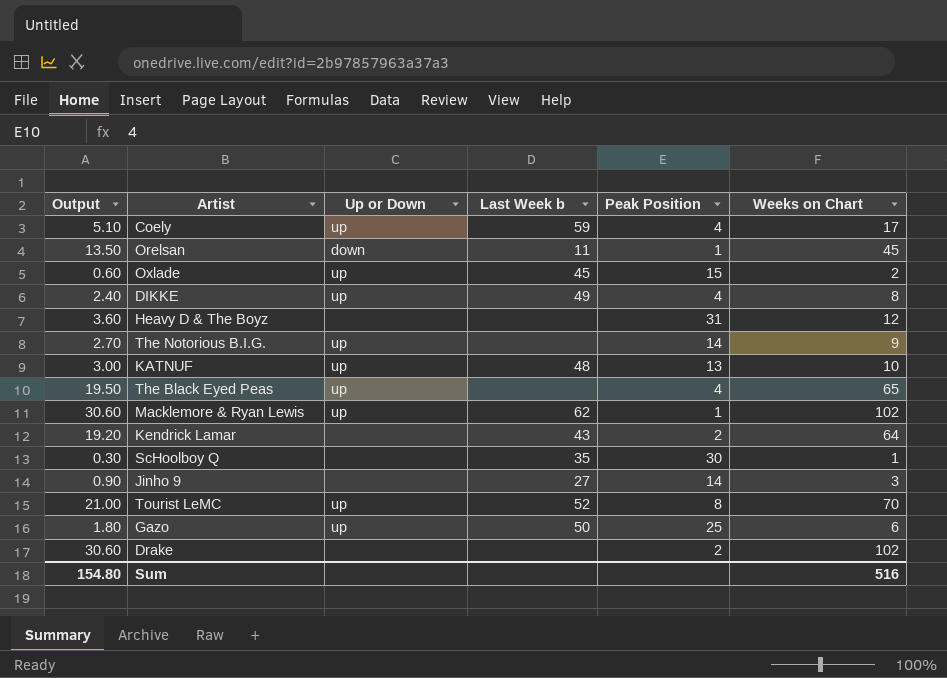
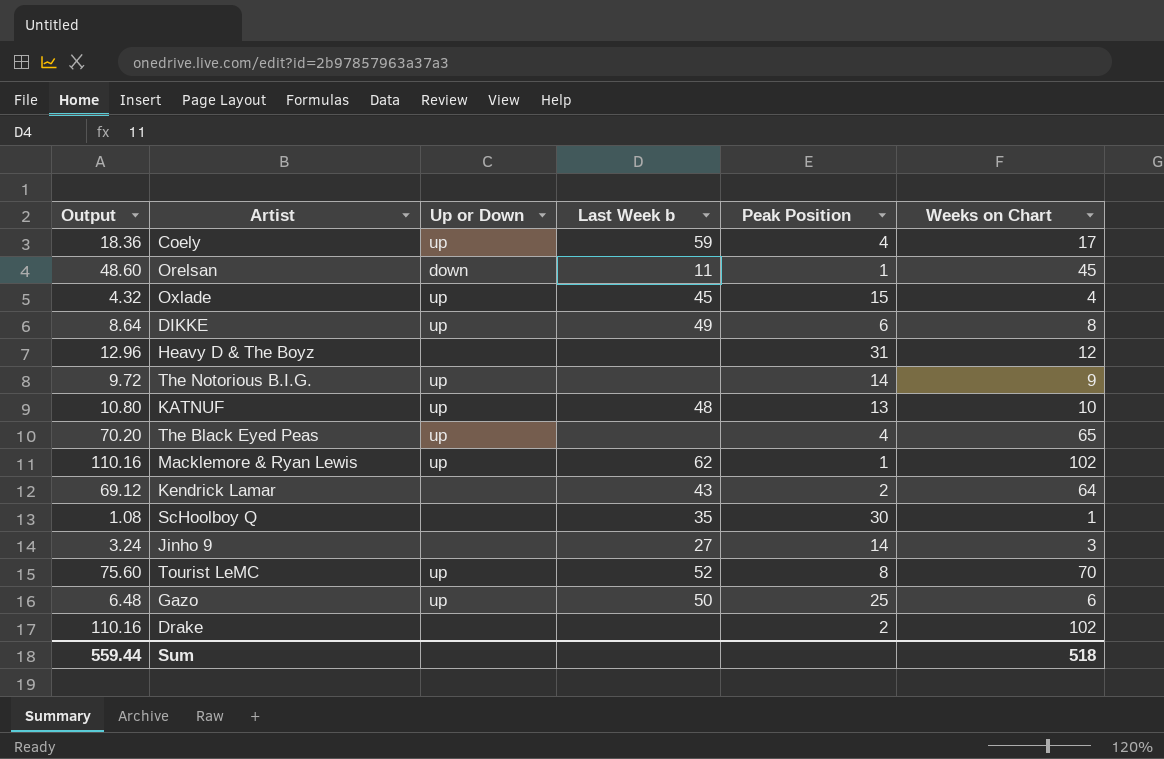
column Output | formula: [Weeks on Chart] * 0.3 -> [Weeks on Chart] * 1.08
Oxlade | Weeks on Chart: 2 -> 4
DIKKE | Peak Position: 4 -> 6
Sum | Output: 154.80 -> 559.44
Sum | Weeks on Chart: 516 -> 518

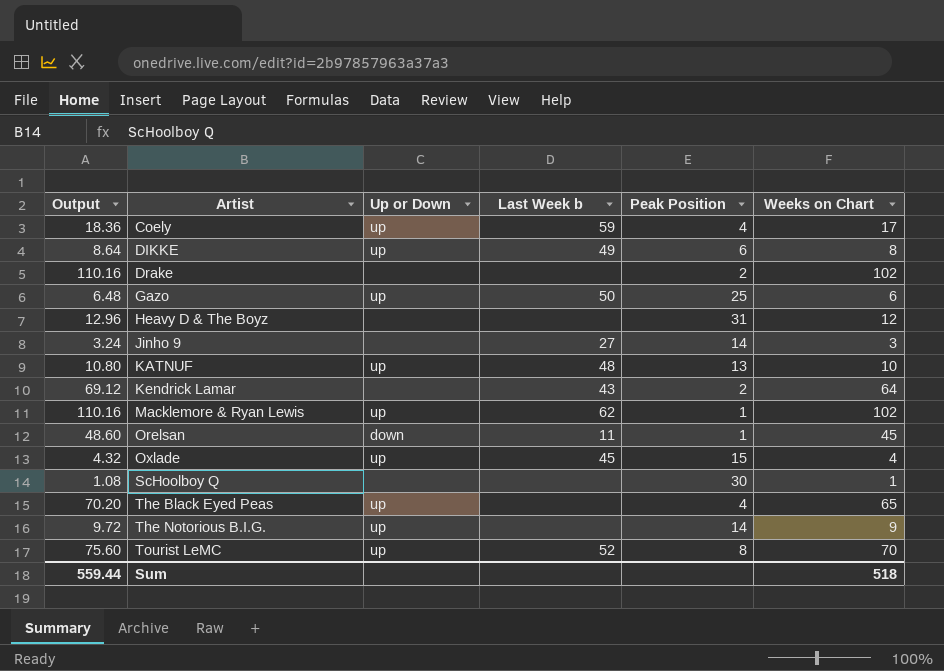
row order: none -> Artist ascending
ScHoolboy Q | Last Week b: 35 -> none

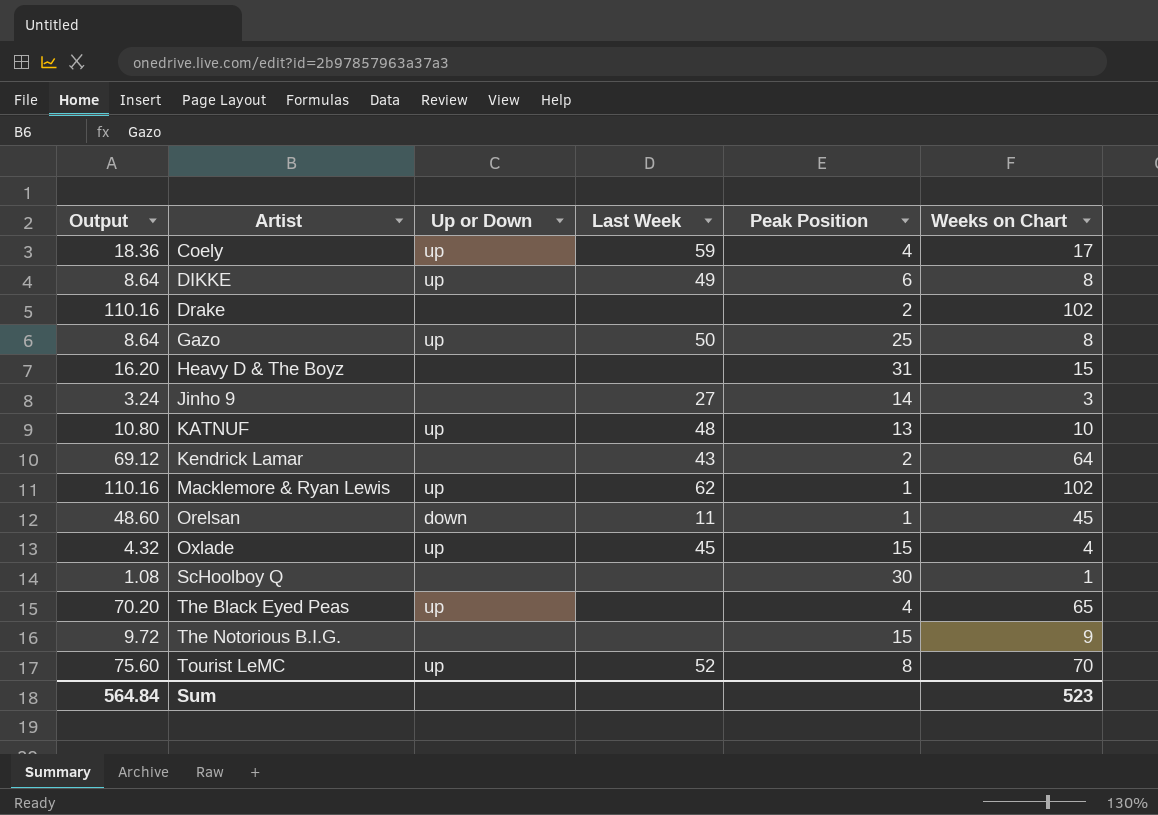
column name: Last Week b -> Last Week
Gazo | Output: 6.48 -> 8.64
Gazo | Weeks on Chart: 6 -> 8
Heavy D & The Boyz | Output: 12.96 -> 16.20
Heavy D & The Boyz | Weeks on Chart: 12 -> 15
The Notorious B.I.G. | Up or Down: up -> none
The Notorious B.I.G. | Peak Position: 14 -> 15
Sum | Output: 559.44 -> 564.84
Sum | Weeks on Chart: 518 -> 523

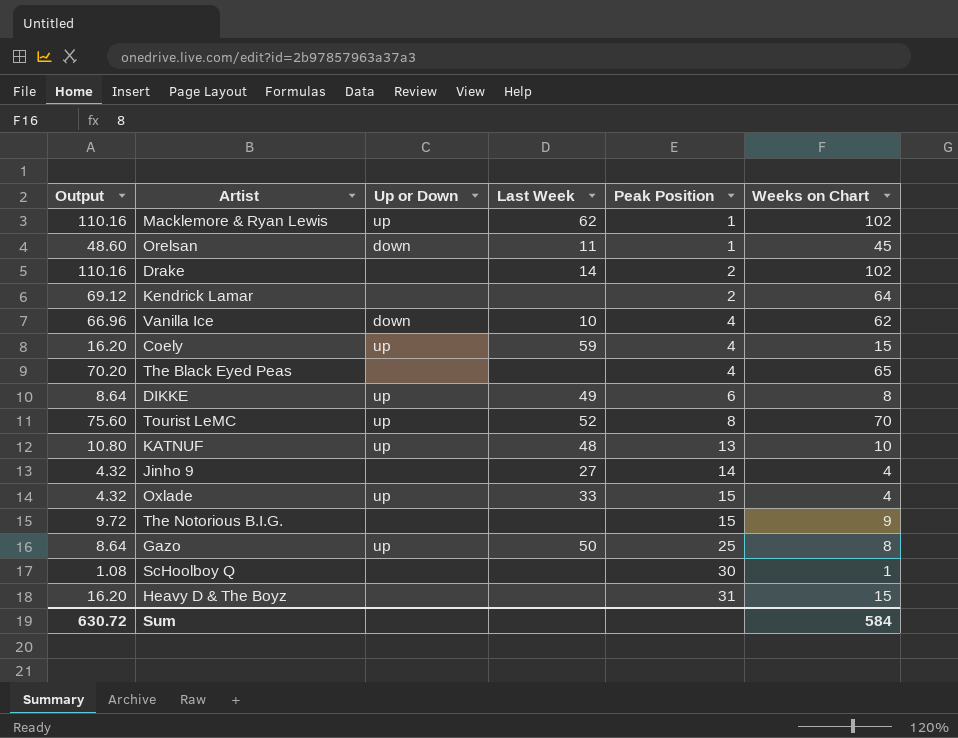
row order: Artist ascending -> Peak Position ascending
Drake | Last Week: none -> 14
Kendrick Lamar | Last Week: 43 -> none
row Vanilla Ice: none -> 66.96 | down | 10 | 4 | 62
Coely | Output: 18.36 -> 16.20
Coely | Weeks on Chart: 17 -> 15
The Black Eyed Peas | Up or Down: up -> none
Jinho 9 | Output: 3.24 -> 4.32
Jinho 9 | Weeks on Chart: 3 -> 4
Oxlade | Last Week: 45 -> 33
Sum | Output: 564.84 -> 630.72
Sum | Weeks on Chart: 523 -> 584

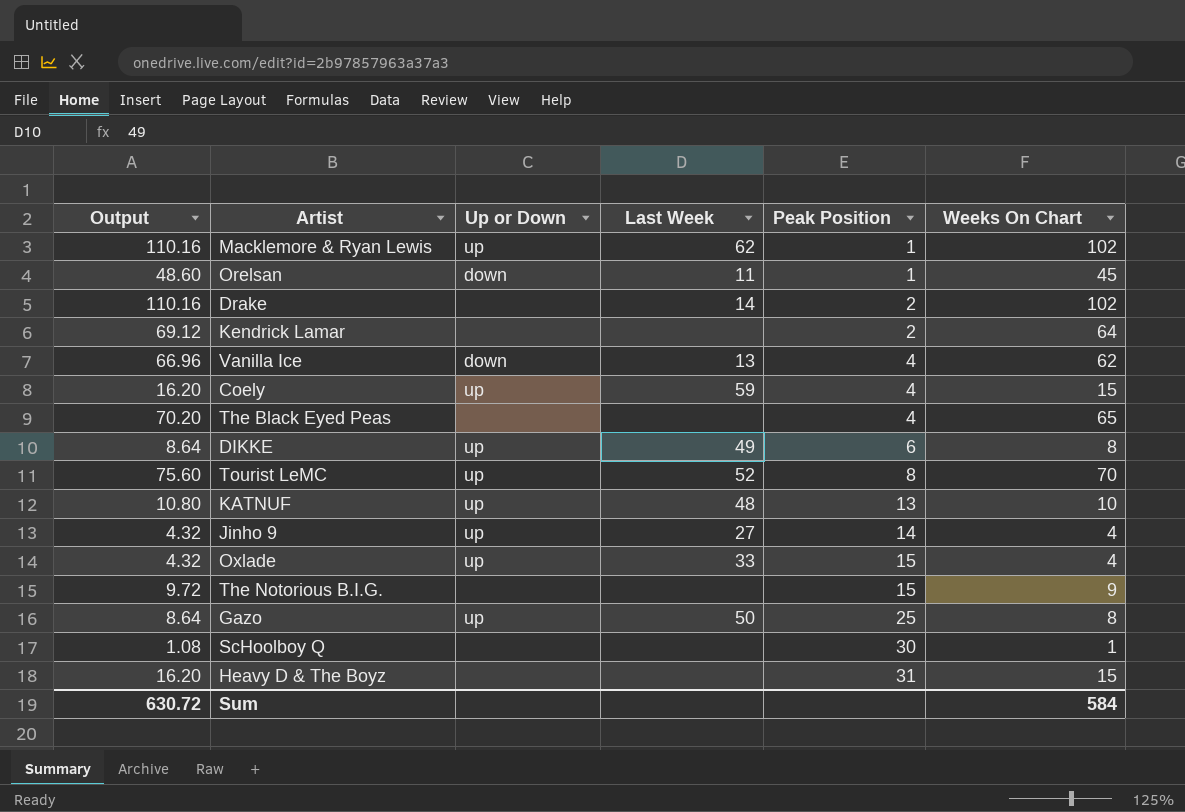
column name: Weeks on Chart -> Weeks On Chart
Vanilla Ice | Last Week: 10 -> 13
Jinho 9 | Up or Down: none -> up

